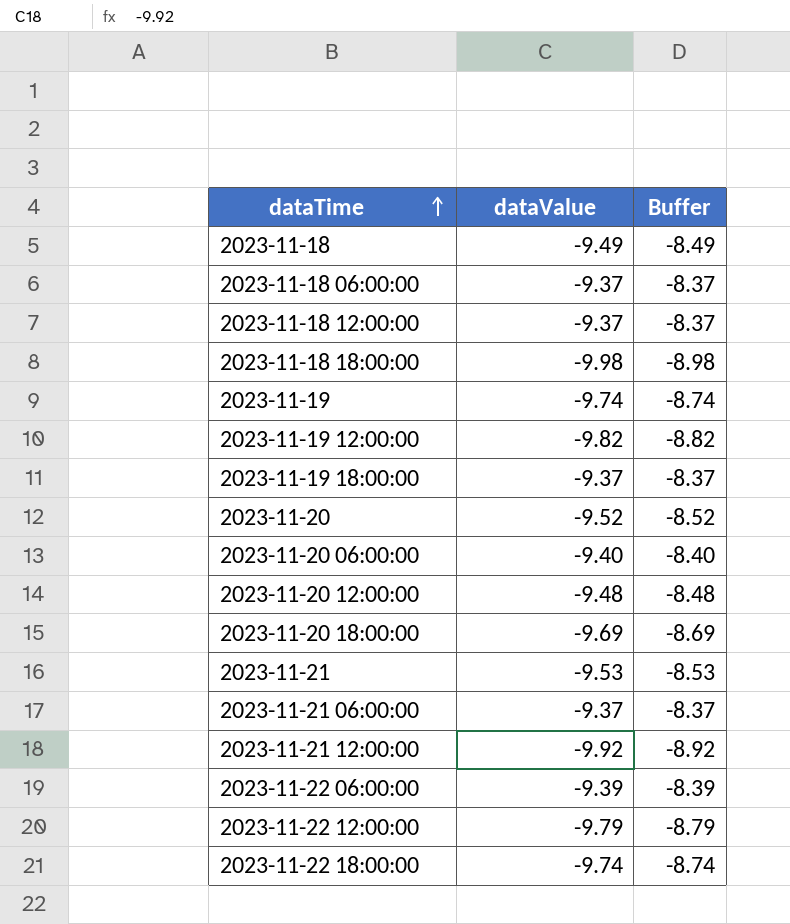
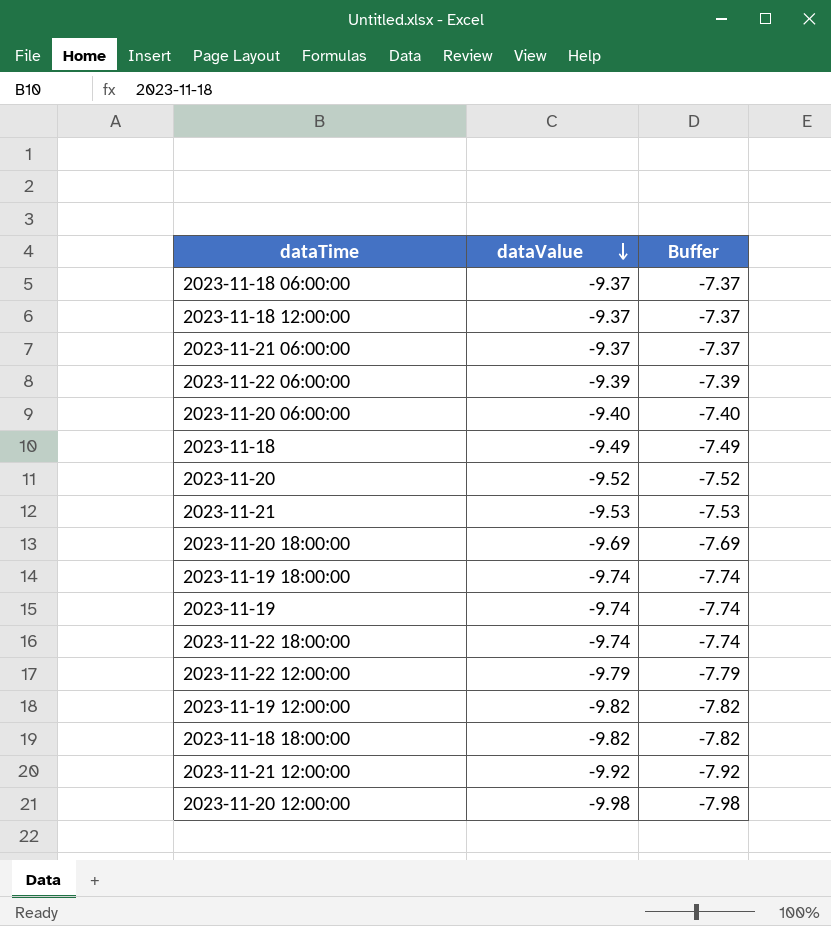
row order: dataTime ascending -> dataValue descending
column Buffer | formula: [dataValue] + 1 -> [dataValue] + 2
2023-11-19 18:00:00 | dataValue: -9.37 -> -9.74
2023-11-18 18:00:00 | dataValue: -9.98 -> -9.82
2023-11-20 12:00:00 | dataValue: -9.48 -> -9.98

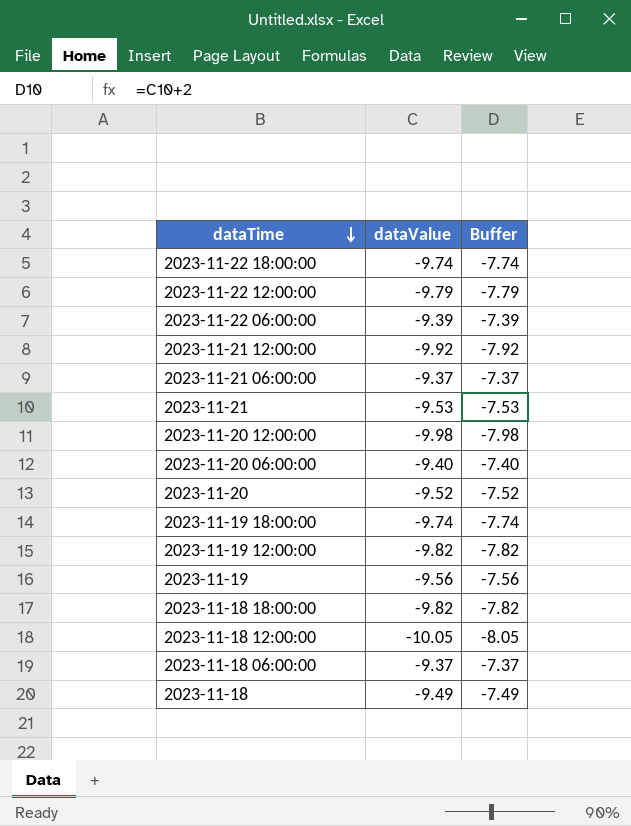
row order: dataValue descending -> dataTime descending
row 2023-11-20 18:00:00: -9.69 | -7.69 -> none
2023-11-19 | dataValue: -9.74 -> -9.56
2023-11-19 | Buffer: -7.74 -> -7.56
2023-11-18 12:00:00 | dataValue: -9.37 -> -10.05
2023-11-18 12:00:00 | Buffer: -7.37 -> -8.05

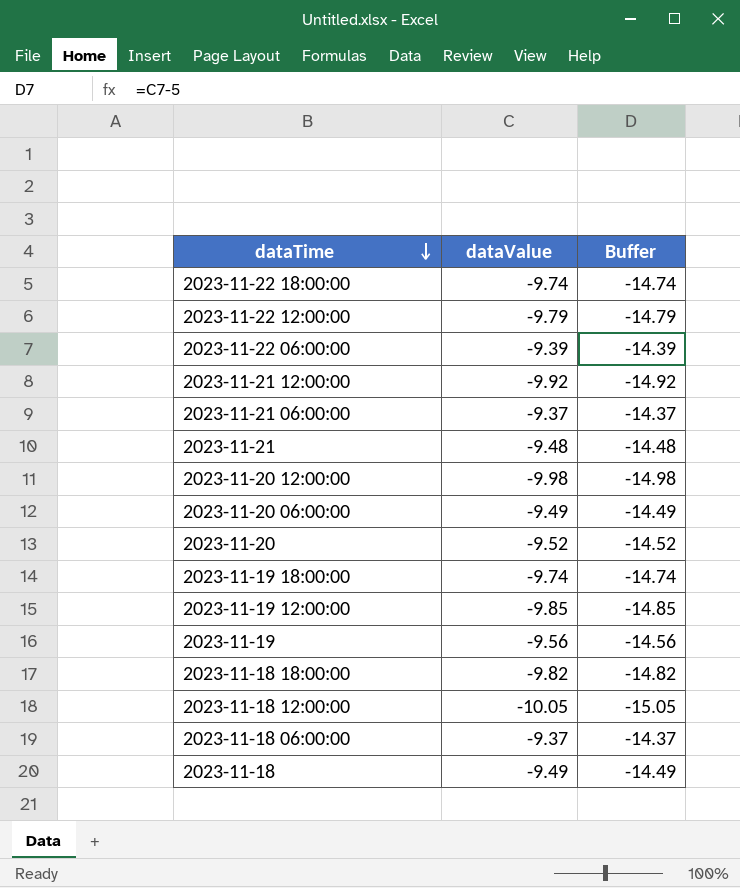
column Buffer | formula: [dataValue] + 2 -> [dataValue] - 5
2023-11-21 | dataValue: -9.53 -> -9.48
2023-11-20 06:00:00 | dataValue: -9.40 -> -9.49
2023-11-19 12:00:00 | dataValue: -9.82 -> -9.85

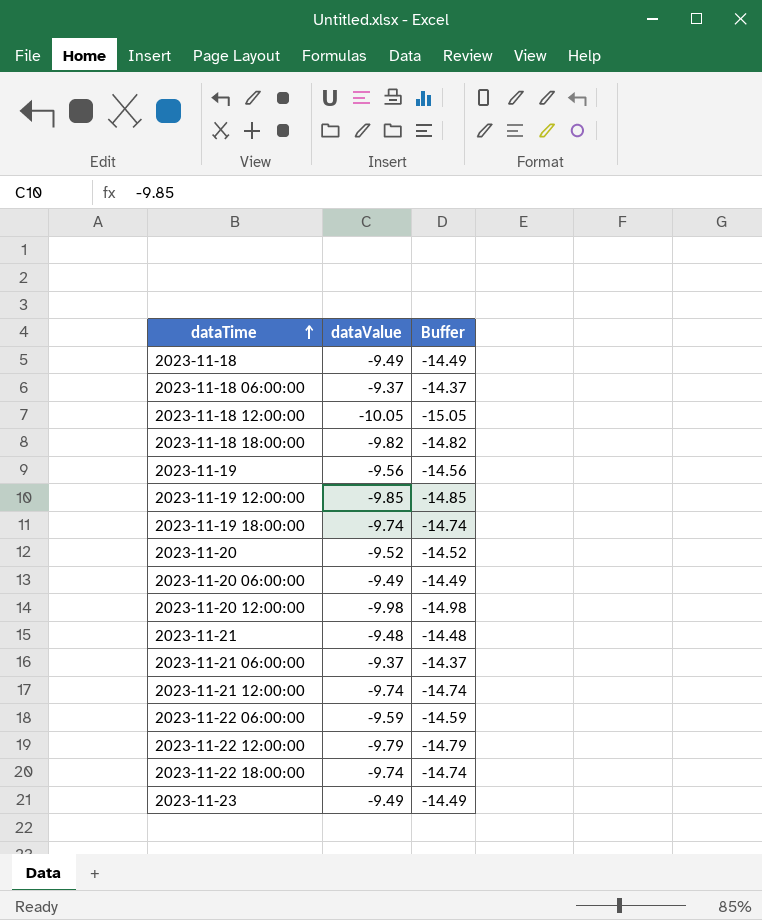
row order: dataTime descending -> dataTime ascending
2023-11-21 12:00:00 | dataValue: -9.92 -> -9.74
2023-11-21 12:00:00 | Buffer: -14.92 -> -14.74
2023-11-22 06:00:00 | dataValue: -9.39 -> -9.59
2023-11-22 06:00:00 | Buffer: -14.39 -> -14.59
row 2023-11-23: none -> -9.49 | -14.49

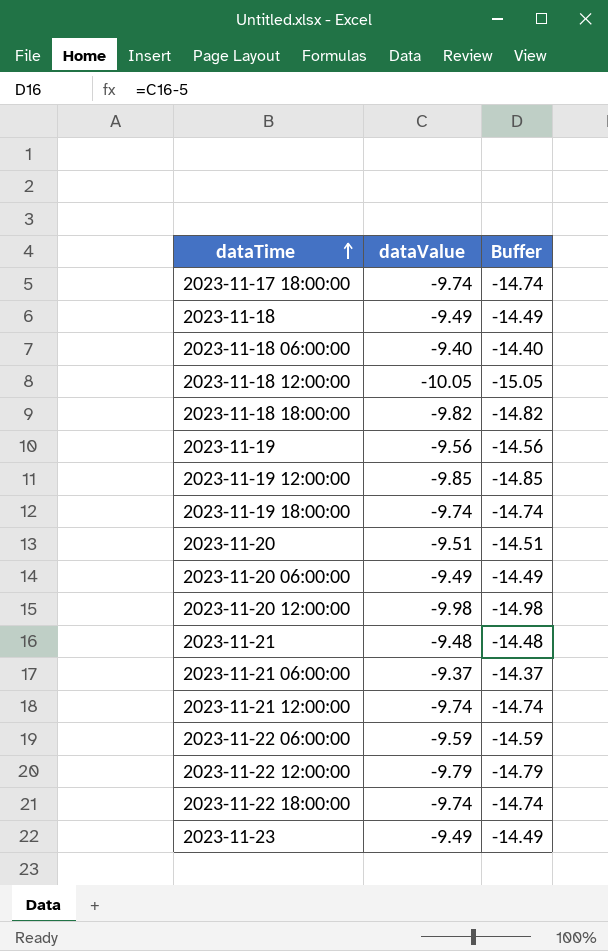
row 2023-11-17 18:00:00: none -> -9.74 | -14.74
2023-11-18 06:00:00 | dataValue: -9.37 -> -9.40
2023-11-18 06:00:00 | Buffer: -14.37 -> -14.40
2023-11-20 | dataValue: -9.52 -> -9.51
2023-11-20 | Buffer: -14.52 -> -14.51

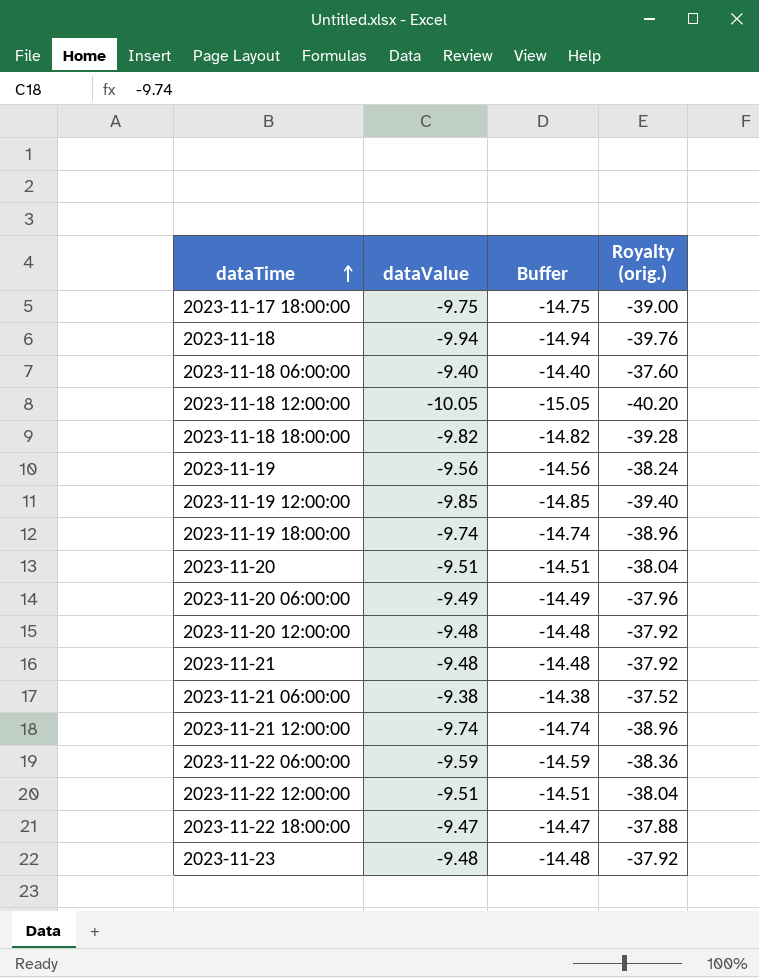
column Royalty (orig.) | formula: none -> [dataValue] * 4
2023-11-17 18:00:00 | dataValue: -9.74 -> -9.75
2023-11-17 18:00:00 | Buffer: -14.74 -> -14.75
2023-11-18 | dataValue: -9.49 -> -9.94
2023-11-18 | Buffer: -14.49 -> -14.94
2023-11-20 12:00:00 | dataValue: -9.98 -> -9.48
2023-11-20 12:00:00 | Buffer: -14.98 -> -14.48
2023-11-21 06:00:00 | dataValue: -9.37 -> -9.38
2023-11-21 06:00:00 | Buffer: -14.37 -> -14.38
2023-11-22 12:00:00 | dataValue: -9.79 -> -9.51
2023-11-22 12:00:00 | Buffer: -14.79 -> -14.51
2023-11-22 18:00:00 | dataValue: -9.74 -> -9.47
2023-11-22 18:00:00 | Buffer: -14.74 -> -14.47
2023-11-23 | dataValue: -9.49 -> -9.48
2023-11-23 | Buffer: -14.49 -> -14.48

